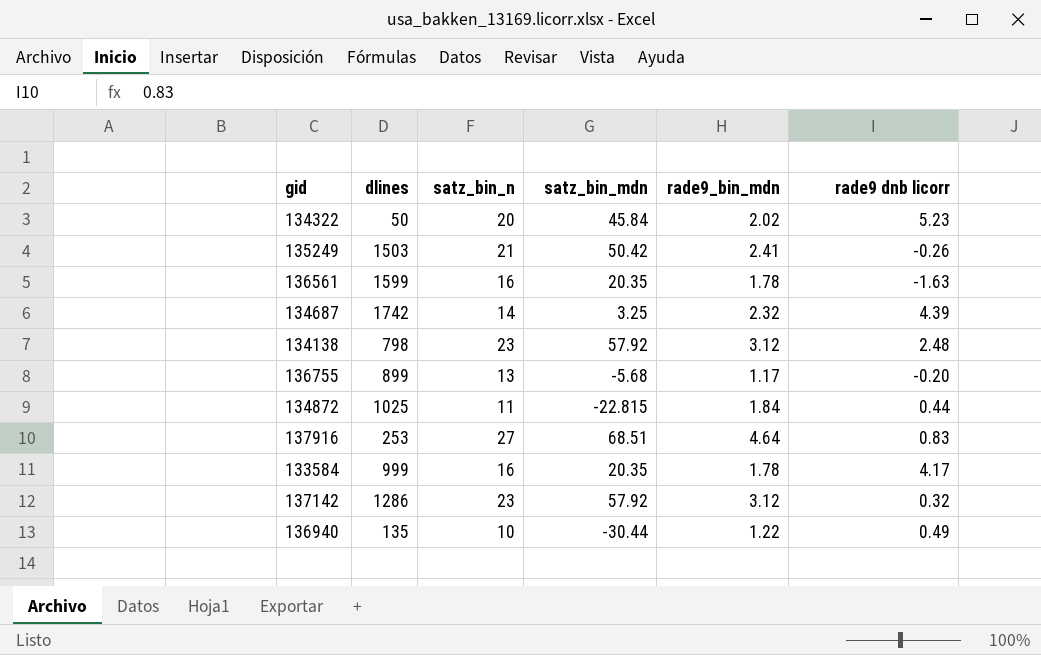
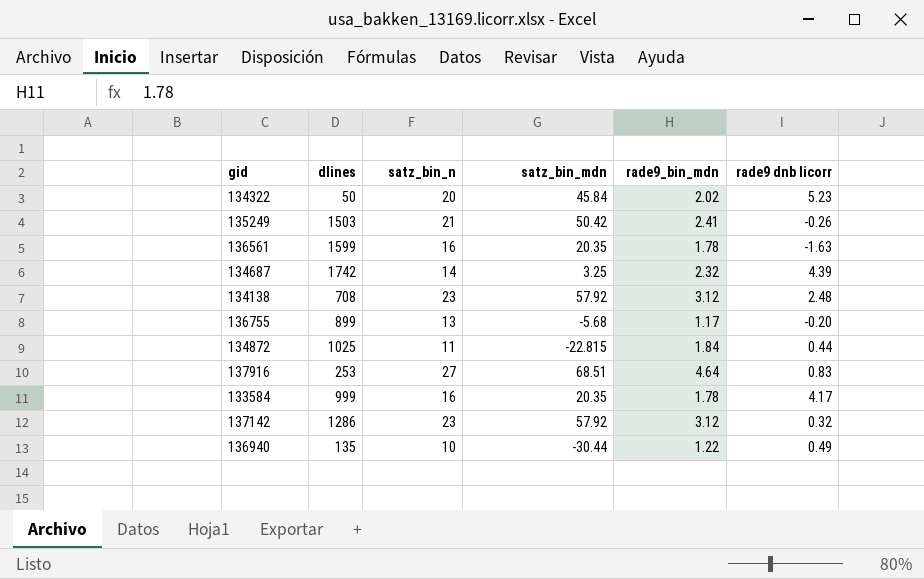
134138 | dlines: 798 -> 708

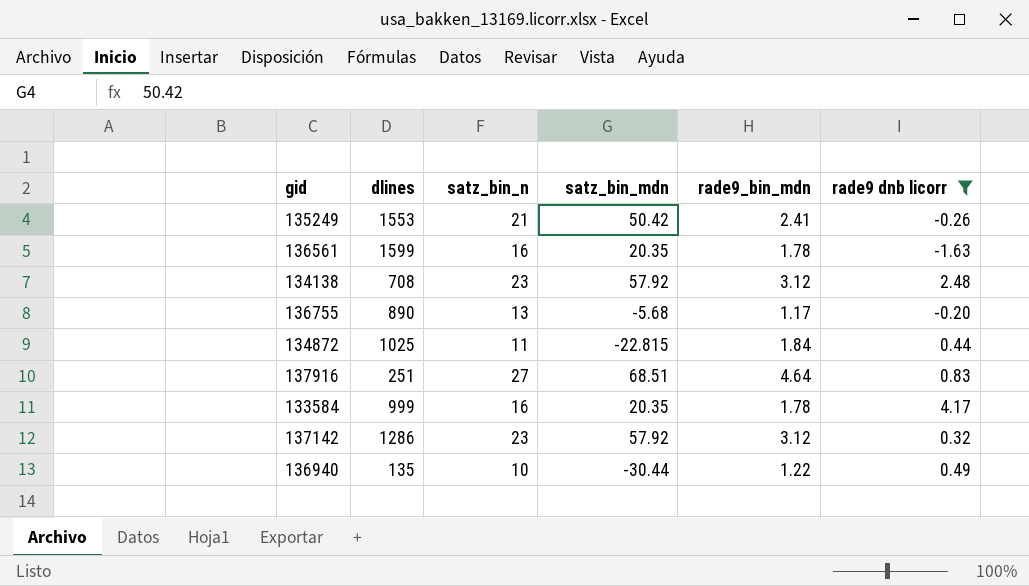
filter: none -> rade9 dnb licorr <= 4.17
135249 | dlines: 1503 -> 1553
136755 | dlines: 899 -> 890
137916 | dlines: 253 -> 251

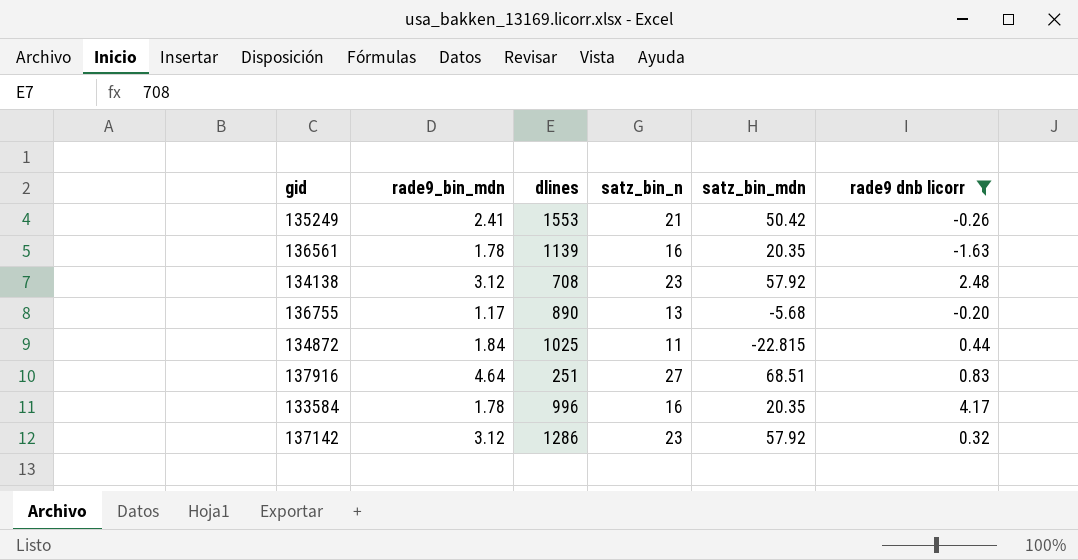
column rade9_bin_mdn | position: 5 -> 2
row 136940: 135 | 10 | -30.44 | 1.22 | 0.49 -> none
136561 | dlines: 1599 -> 1139
133584 | dlines: 999 -> 996

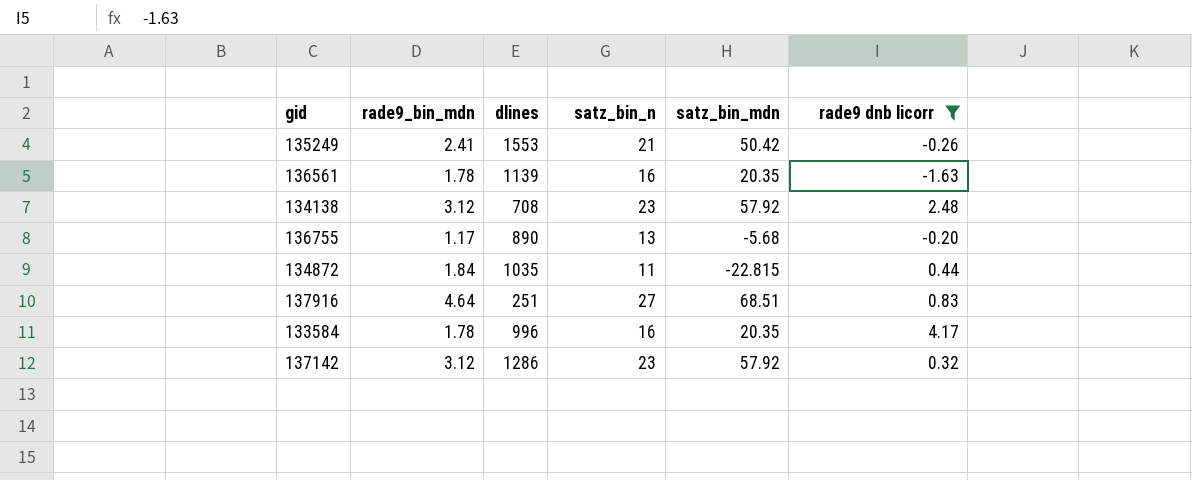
134872 | dlines: 1025 -> 1035

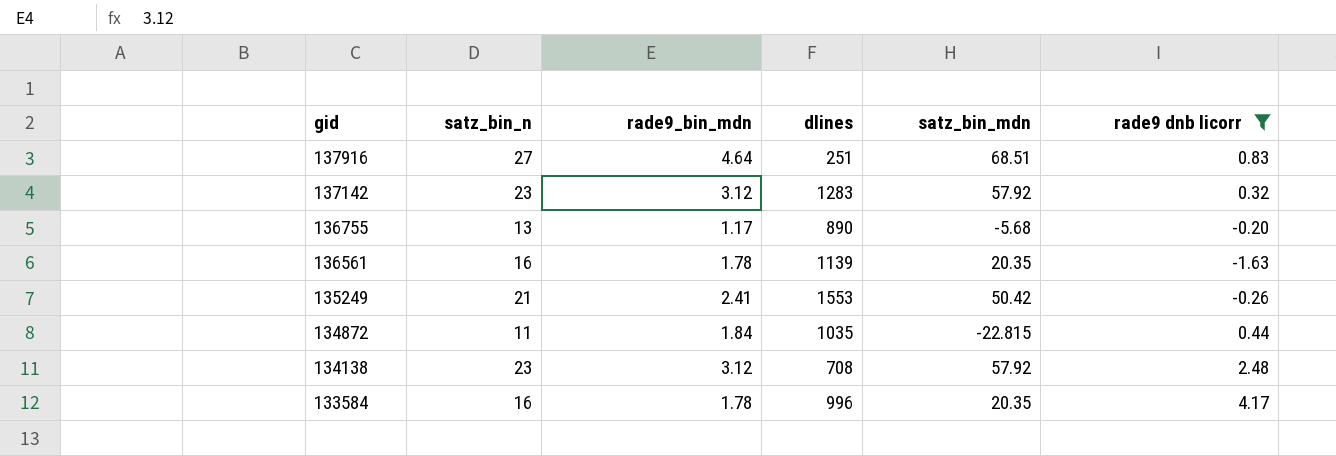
row order: none -> gid descending
column satz_bin_n | position: 4 -> 2
137142 | dlines: 1286 -> 1283

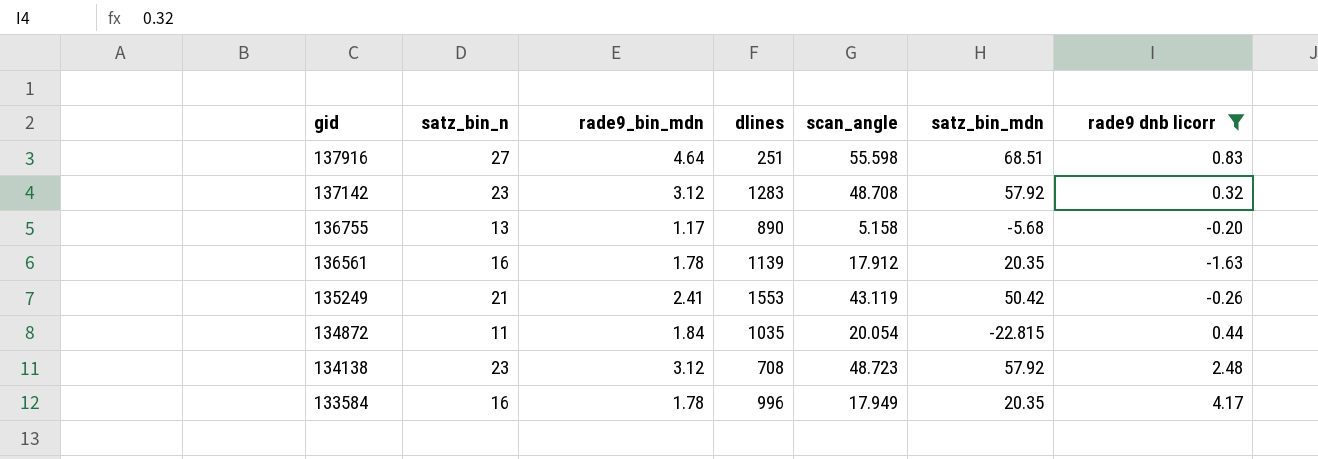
column scan_angle | position: none -> 5

